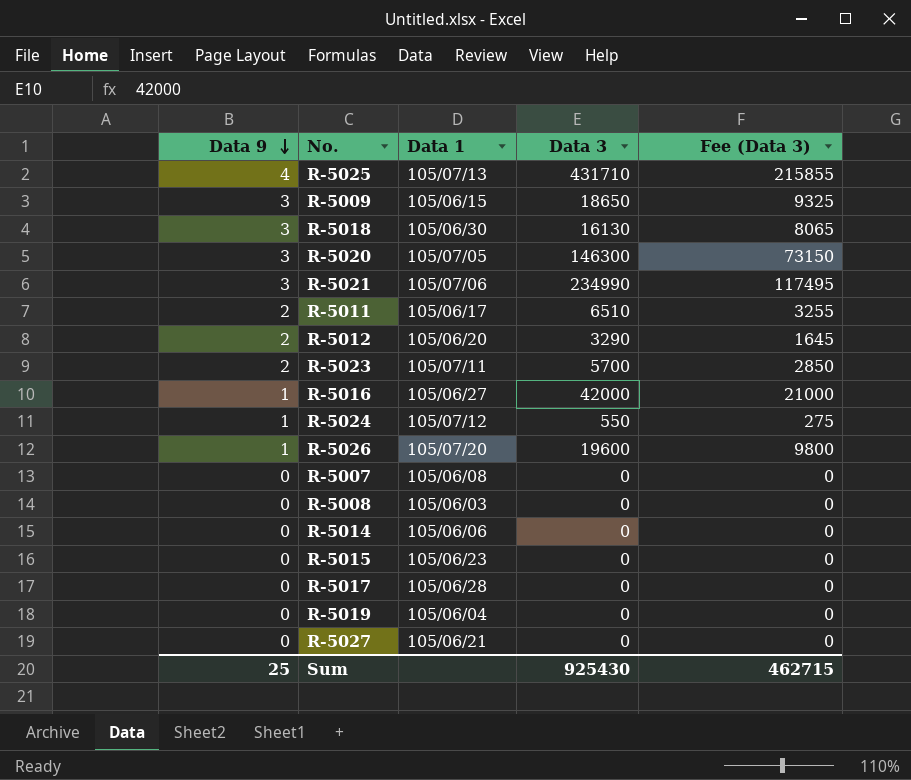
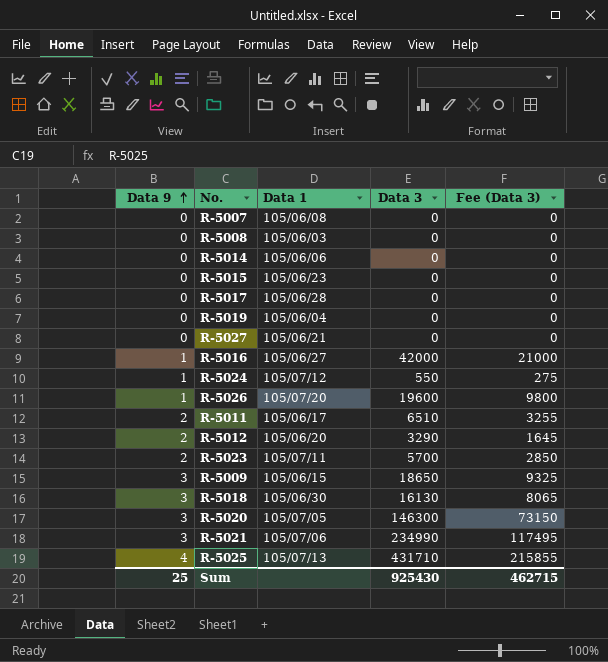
row order: Data 9 descending -> Data 9 ascending

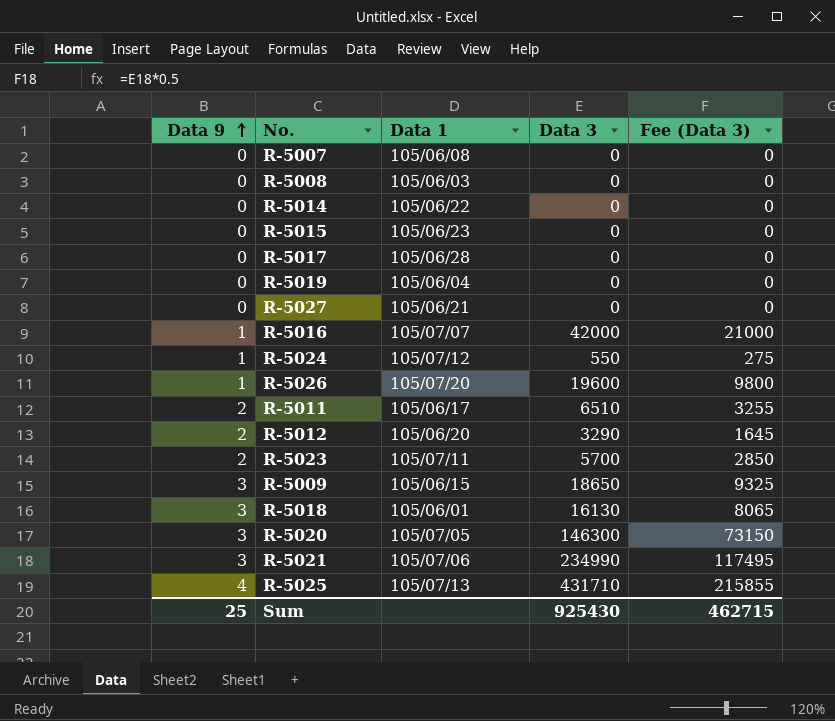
R-5014 | Data 1: 105/06/06 -> 105/06/22
R-5016 | Data 1: 105/06/27 -> 105/07/07
R-5018 | Data 1: 105/06/30 -> 105/06/01

